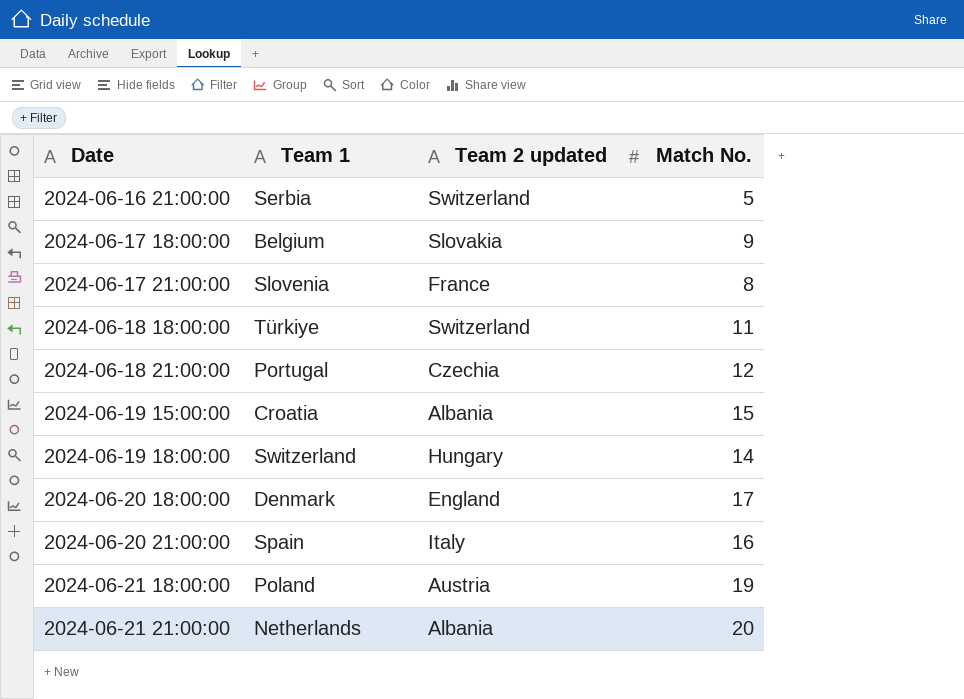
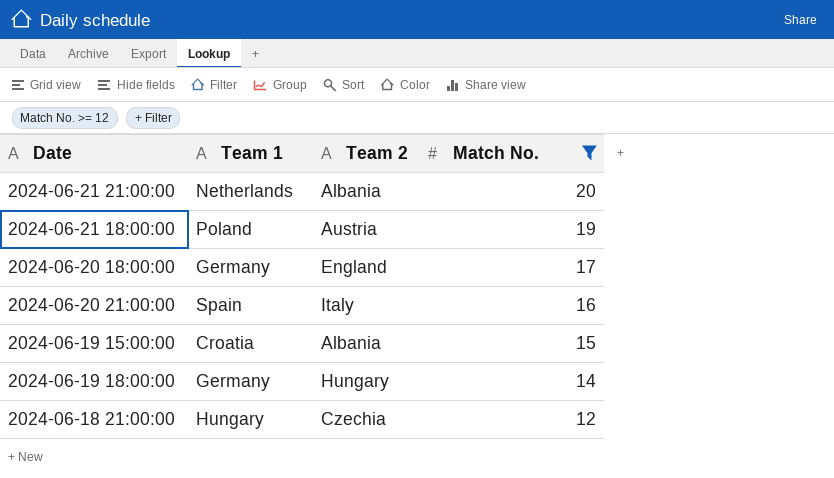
filter: none -> Match No. >= 12
row order: Date ascending -> Match No. descending
column name: Team 2 updated -> Team 2
2024-06-20 18:00:00 | Team 1: Denmark -> Germany
2024-06-19 18:00:00 | Team 1: Switzerland -> Germany
2024-06-18 21:00:00 | Team 1: Portugal -> Hungary

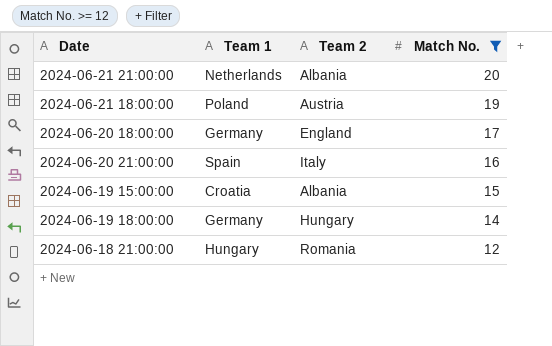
2024-06-18 21:00:00 | Team 2: Czechia -> Romania

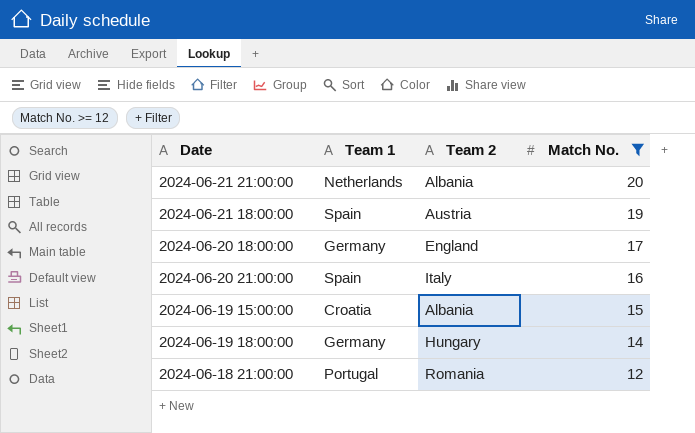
2024-06-21 18:00:00 | Team 1: Poland -> Spain
2024-06-18 21:00:00 | Team 1: Hungary -> Portugal

